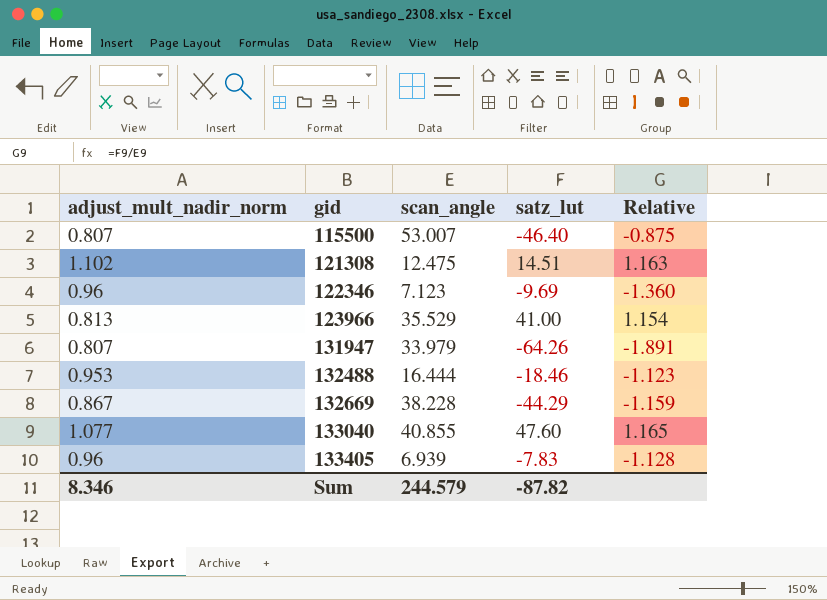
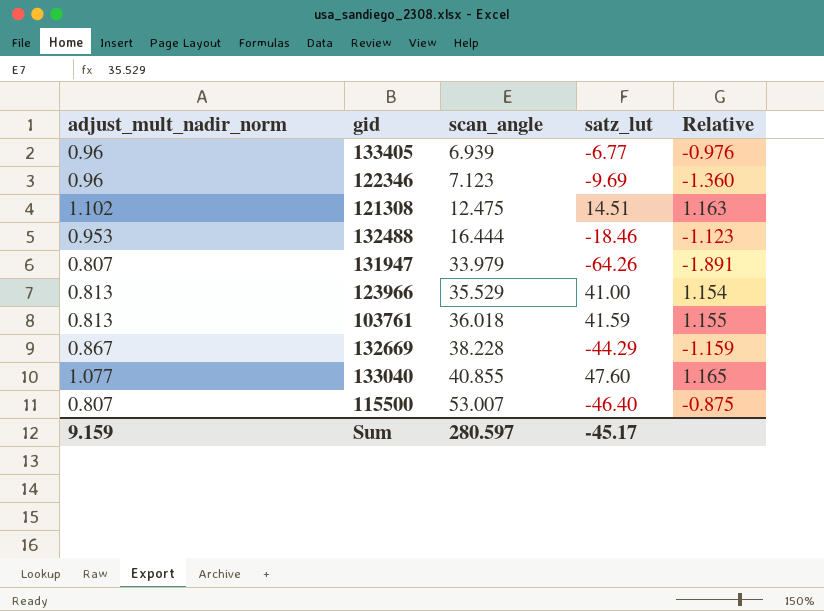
row order: gid ascending -> scan_angle ascending
133405 | satz_lut: -7.83 -> -6.77
133405 | Relative: -1.128 -> -0.976
row 103761: none -> 0.813 | 36.018 | 41.59 | 1.155
Sum | adjust_mult_nadir_norm: 8.346 -> 9.159
Sum | scan_angle: 244.579 -> 280.597
Sum | satz_lut: -87.82 -> -45.17

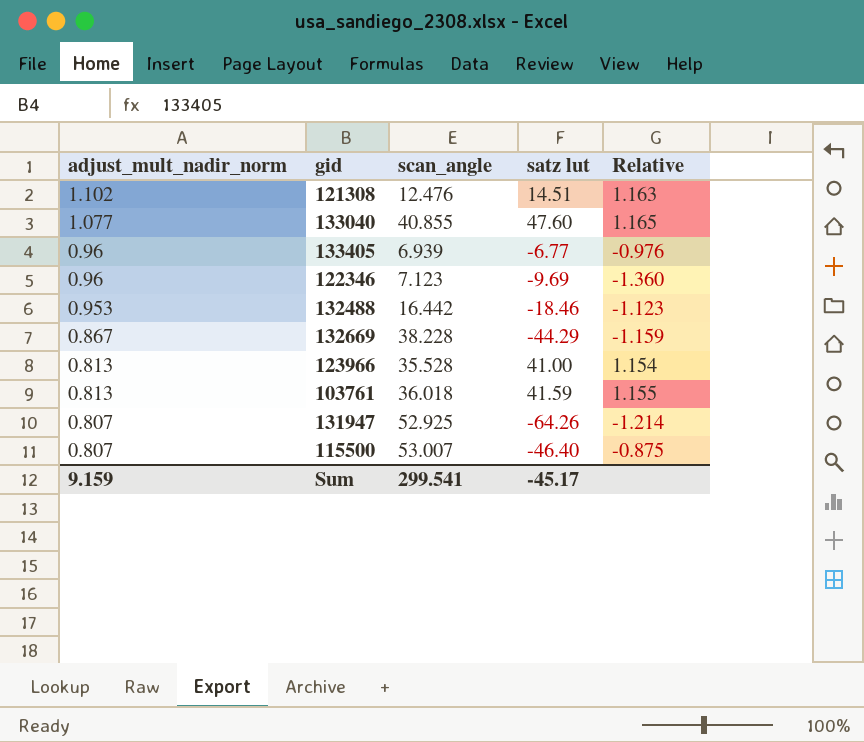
row order: scan_angle ascending -> adjust_mult_nadir_norm descending
column name: satz_lut -> satz lut
121308 | scan_angle: 12.475 -> 12.476
132488 | scan_angle: 16.444 -> 16.442
123966 | scan_angle: 35.529 -> 35.528
131947 | scan_angle: 33.979 -> 52.925
131947 | Relative: -1.891 -> -1.214
Sum | scan_angle: 280.597 -> 299.541

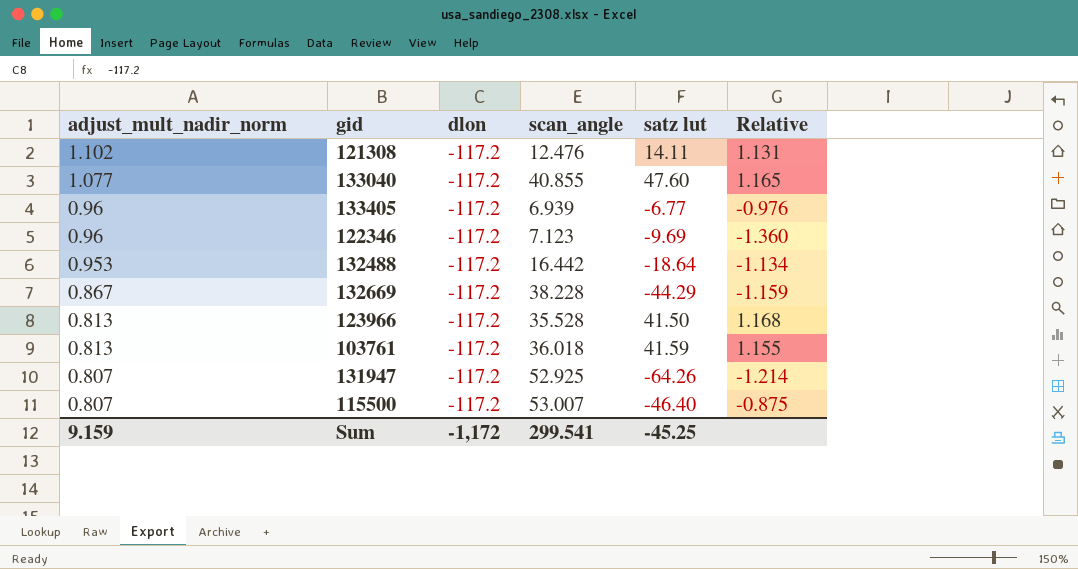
column dlon | position: none -> 3
121308 | satz lut: 14.51 -> 14.11
121308 | Relative: 1.163 -> 1.131
132488 | satz lut: -18.46 -> -18.64
132488 | Relative: -1.123 -> -1.134
123966 | satz lut: 41.00 -> 41.50
123966 | Relative: 1.154 -> 1.168
Sum | satz lut: -45.17 -> -45.25

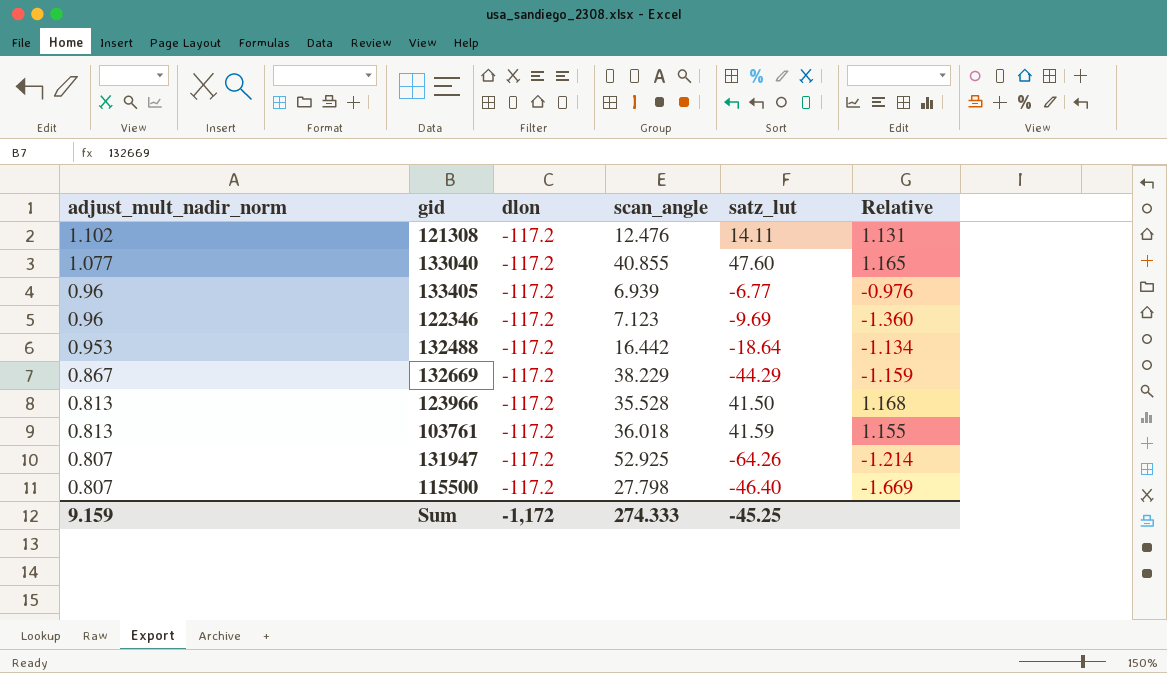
column name: satz lut -> satz_lut
132669 | scan_angle: 38.228 -> 38.229
115500 | scan_angle: 53.007 -> 27.798
115500 | Relative: -0.875 -> -1.669
Sum | scan_angle: 299.541 -> 274.333

